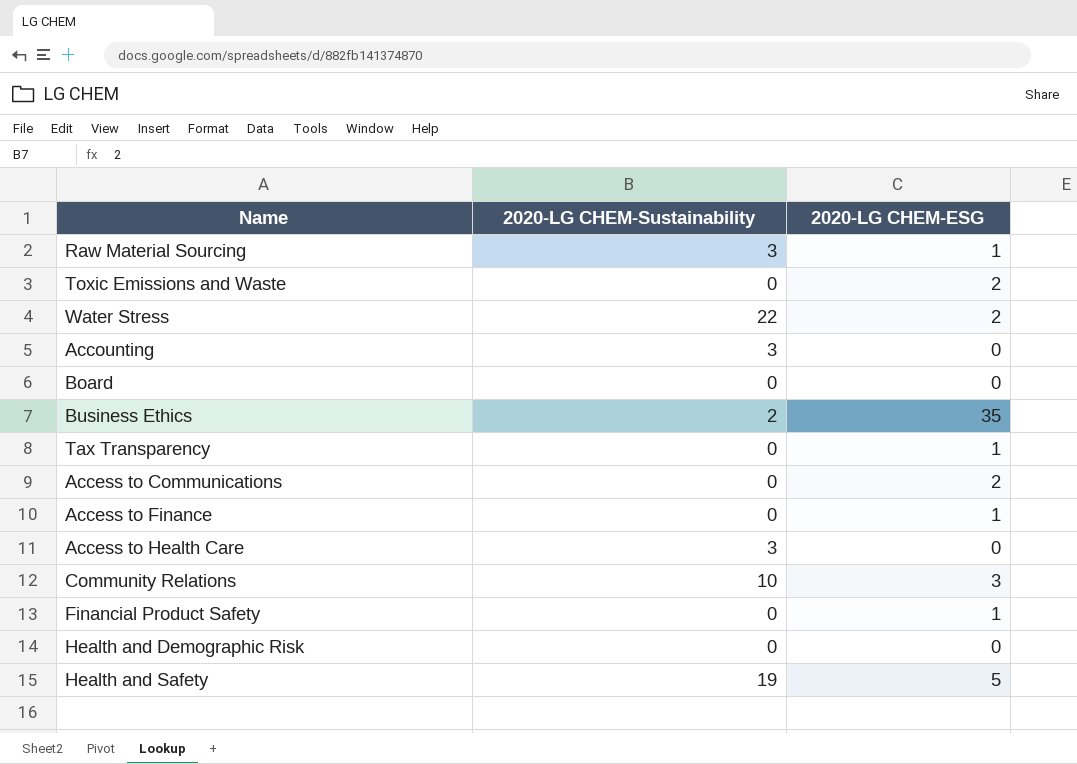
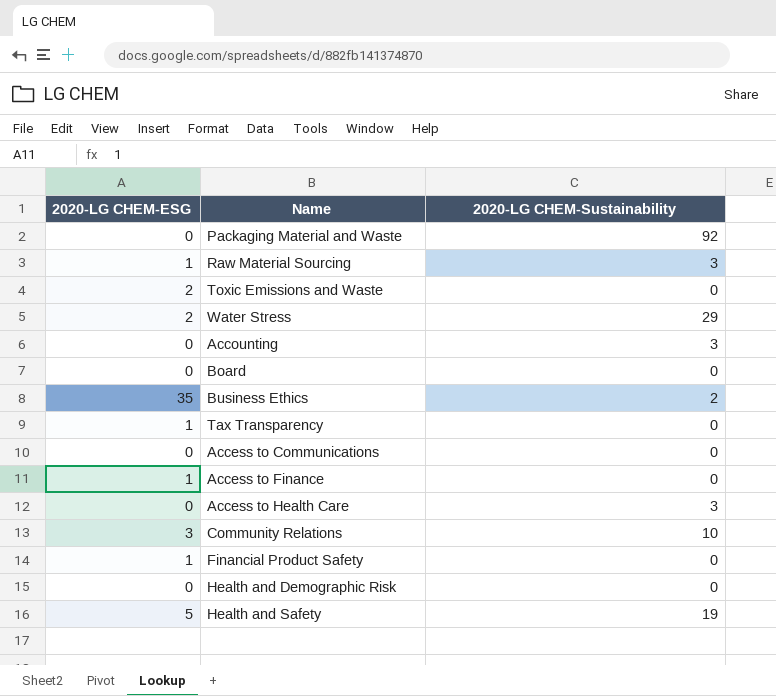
column 2020-LG CHEM-ESG | position: 3 -> 1
row Packaging Material and Waste: none -> 0 | 92
Water Stress | 2020-LG CHEM-Sustainability: 22 -> 29
Access to Communications | 2020-LG CHEM-ESG: 2 -> 0

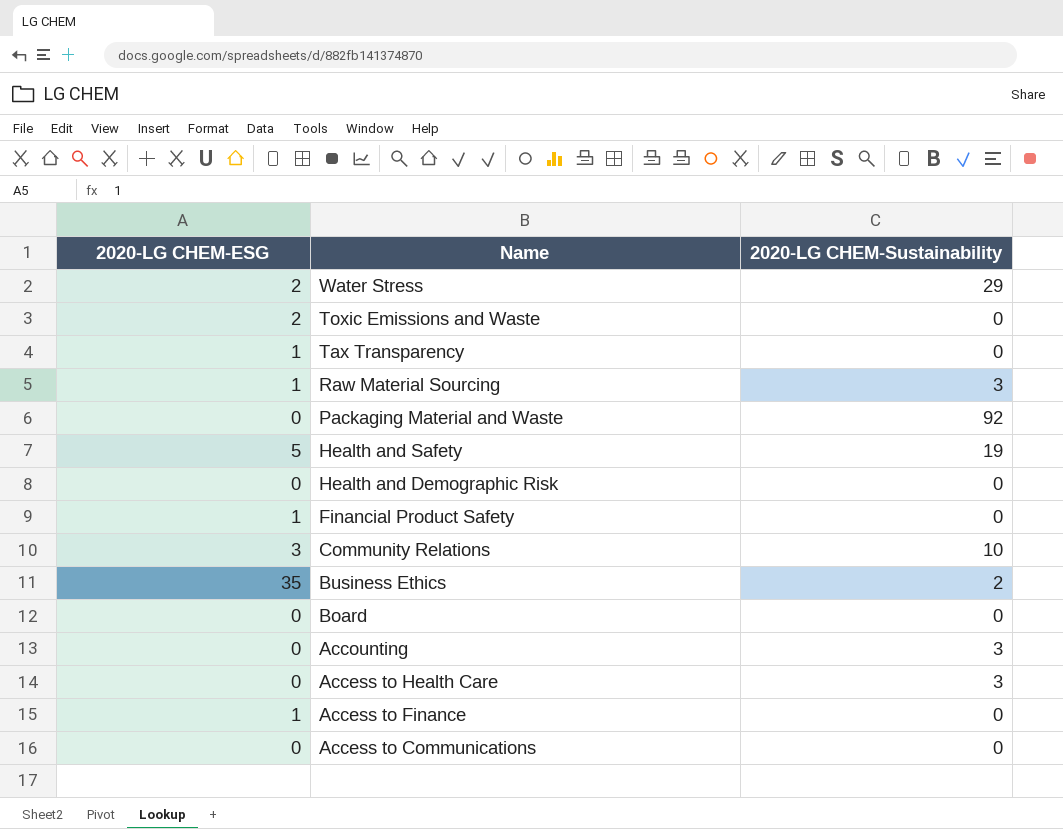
row order: none -> Name descending

